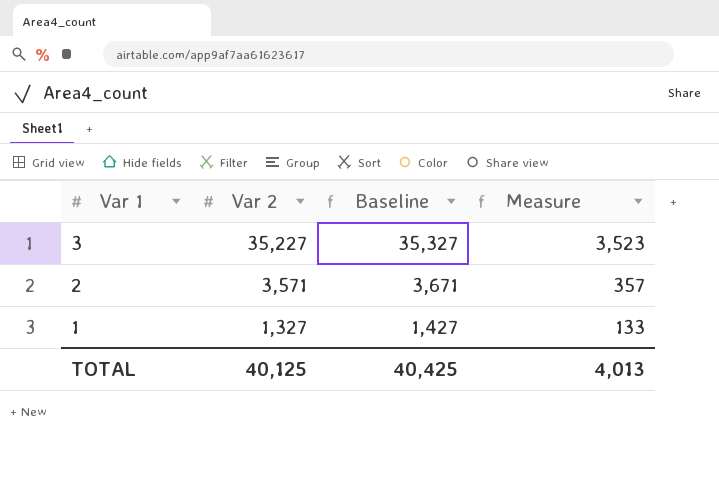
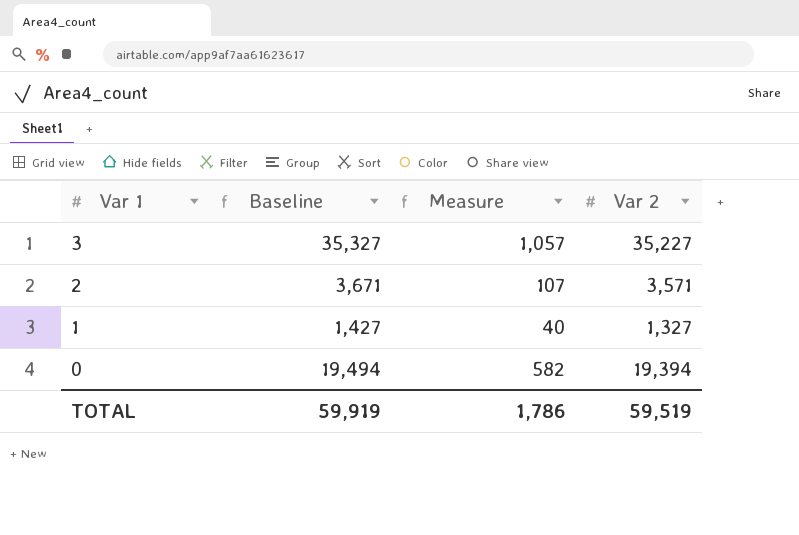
column Measure | formula: [Var 2] * 0.1 -> [Var 2] * 0.03
column Var 2 | position: 2 -> 4
row 0: none -> 19,494 | 582 | 19,394
TOTAL | Baseline: 40,425 -> 59,919
TOTAL | Measure: 4,013 -> 1,786
TOTAL | Var 2: 40,125 -> 59,519

